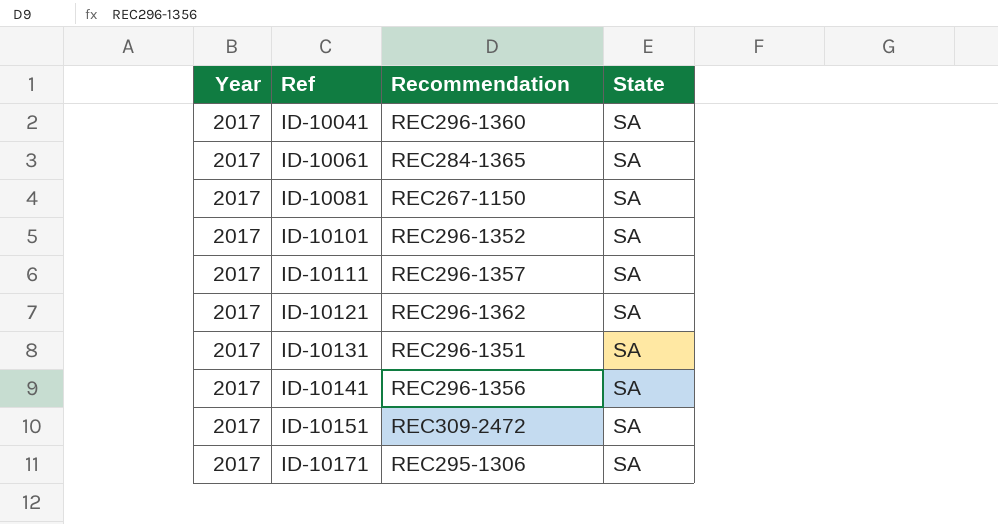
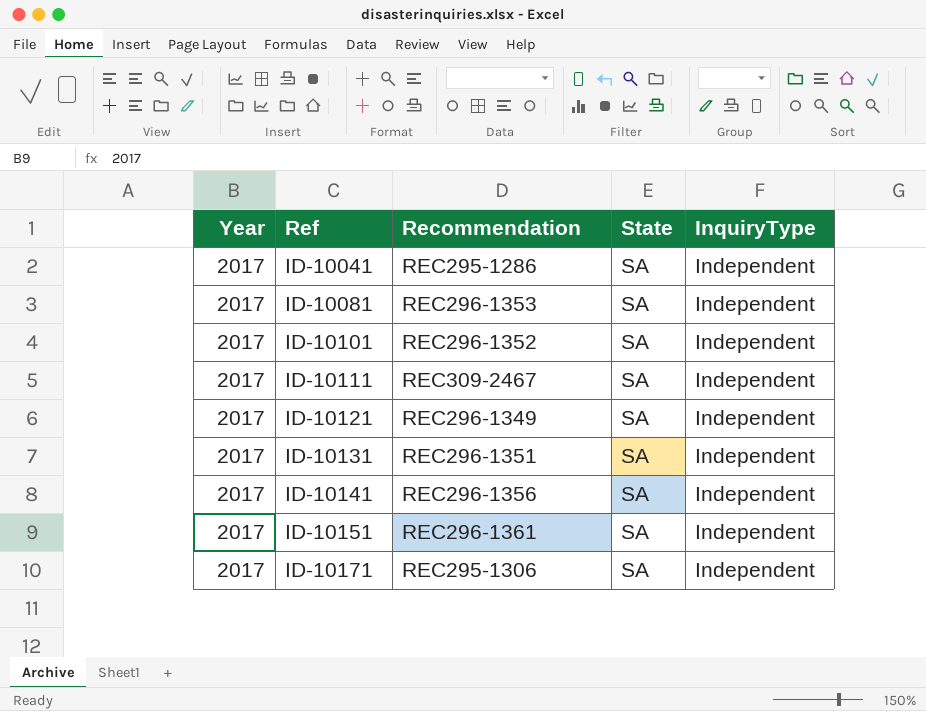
column InquiryType | position: none -> 5
row ID-10061: 2017 | REC284-1365 | SA -> none
ID-10041 | Recommendation: REC296-1360 -> REC295-1286
ID-10081 | Recommendation: REC267-1150 -> REC296-1353
ID-10111 | Recommendation: REC296-1357 -> REC309-2467
ID-10121 | Recommendation: REC296-1362 -> REC296-1349
ID-10151 | Recommendation: REC309-2472 -> REC296-1361

